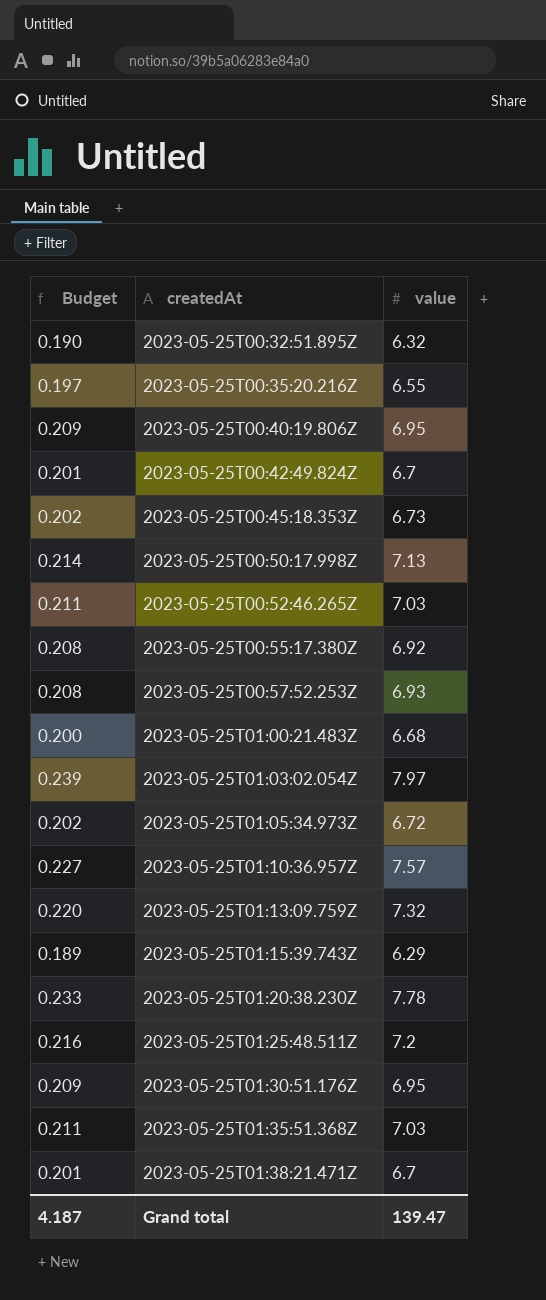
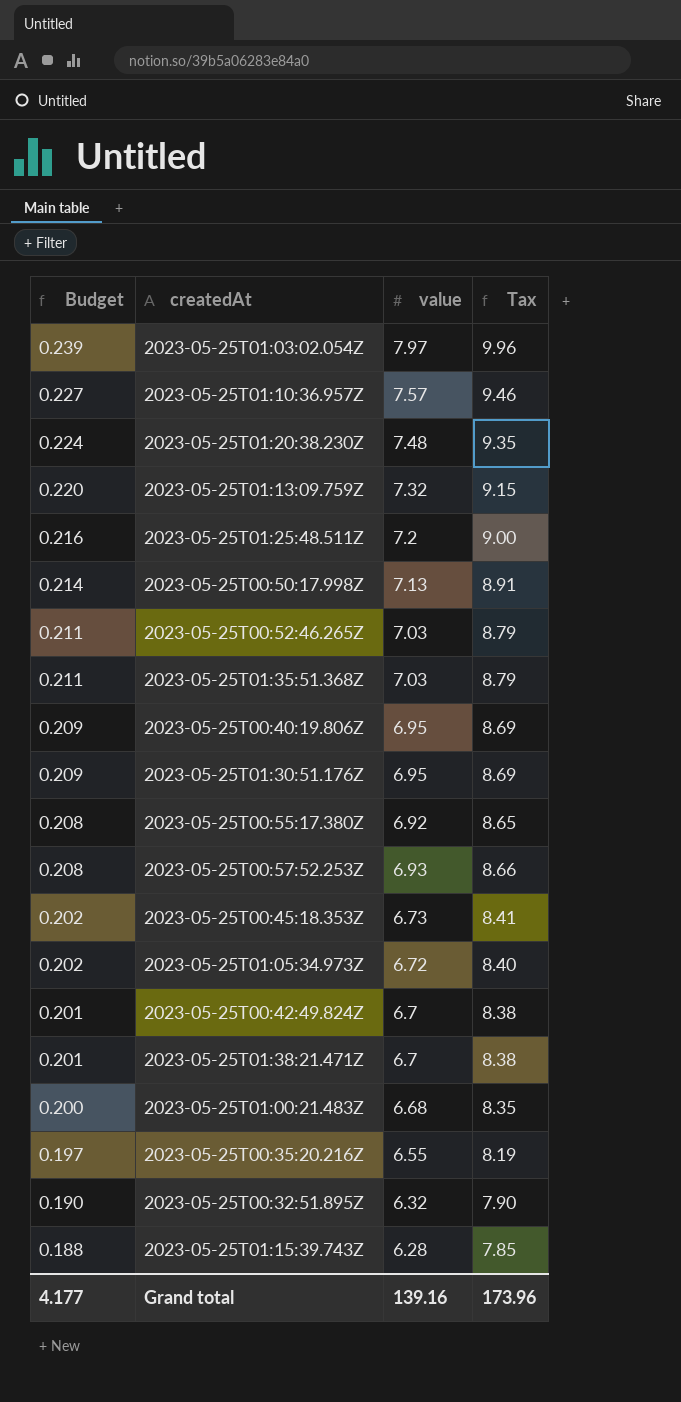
row order: createdAt ascending -> Budget descending
column Tax | formula: none -> [value] * 1.25
2023-05-25T01:20:38.230Z | Budget: 0.233 -> 0.224
2023-05-25T01:20:38.230Z | value: 7.78 -> 7.48
2023-05-25T01:15:39.743Z | Budget: 0.189 -> 0.188
2023-05-25T01:15:39.743Z | value: 6.29 -> 6.28
Grand total | Budget: 4.187 -> 4.177
Grand total | value: 139.47 -> 139.16

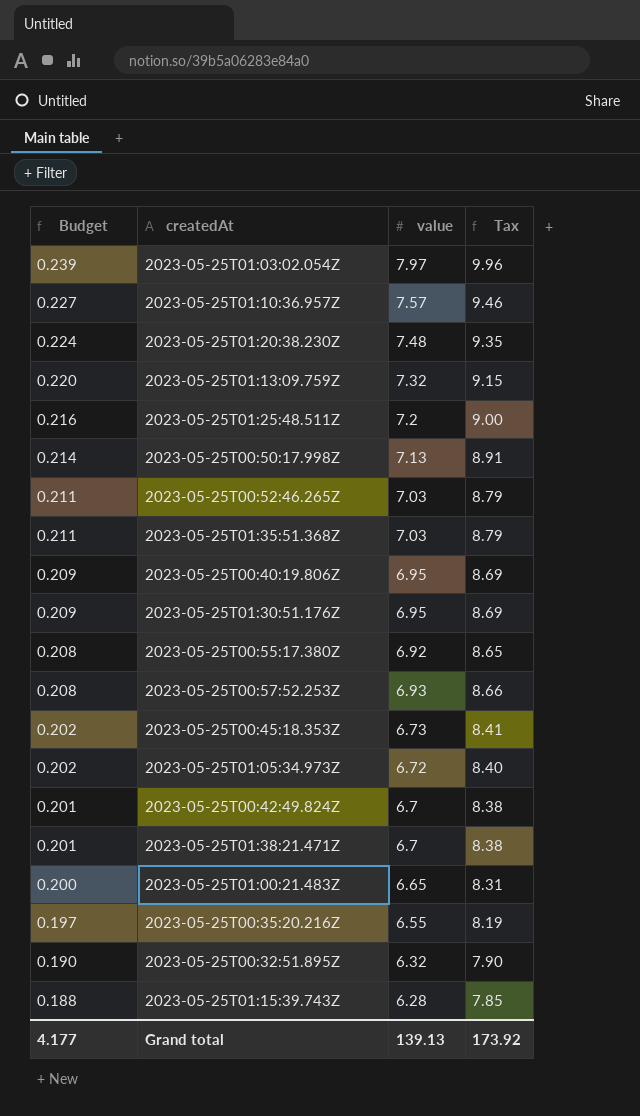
2023-05-25T01:00:21.483Z | value: 6.68 -> 6.65
2023-05-25T01:00:21.483Z | Tax: 8.35 -> 8.31
Grand total | value: 139.16 -> 139.13
Grand total | Tax: 173.96 -> 173.92

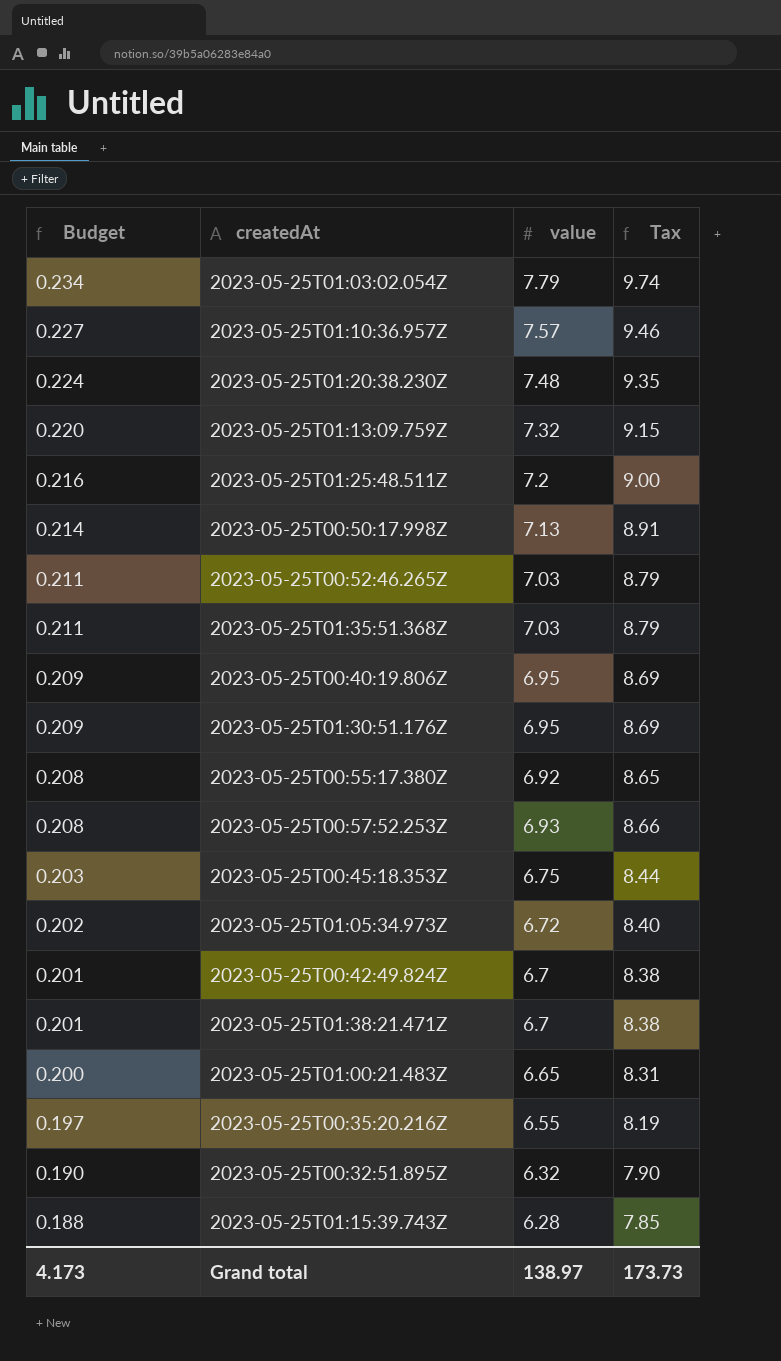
2023-05-25T01:03:02.054Z | Budget: 0.239 -> 0.234
2023-05-25T01:03:02.054Z | value: 7.97 -> 7.79
2023-05-25T01:03:02.054Z | Tax: 9.96 -> 9.74
2023-05-25T00:45:18.353Z | Budget: 0.202 -> 0.203
2023-05-25T00:45:18.353Z | value: 6.73 -> 6.75
2023-05-25T00:45:18.353Z | Tax: 8.41 -> 8.44
Grand total | Budget: 4.177 -> 4.173
Grand total | value: 139.13 -> 138.97
Grand total | Tax: 173.92 -> 173.73

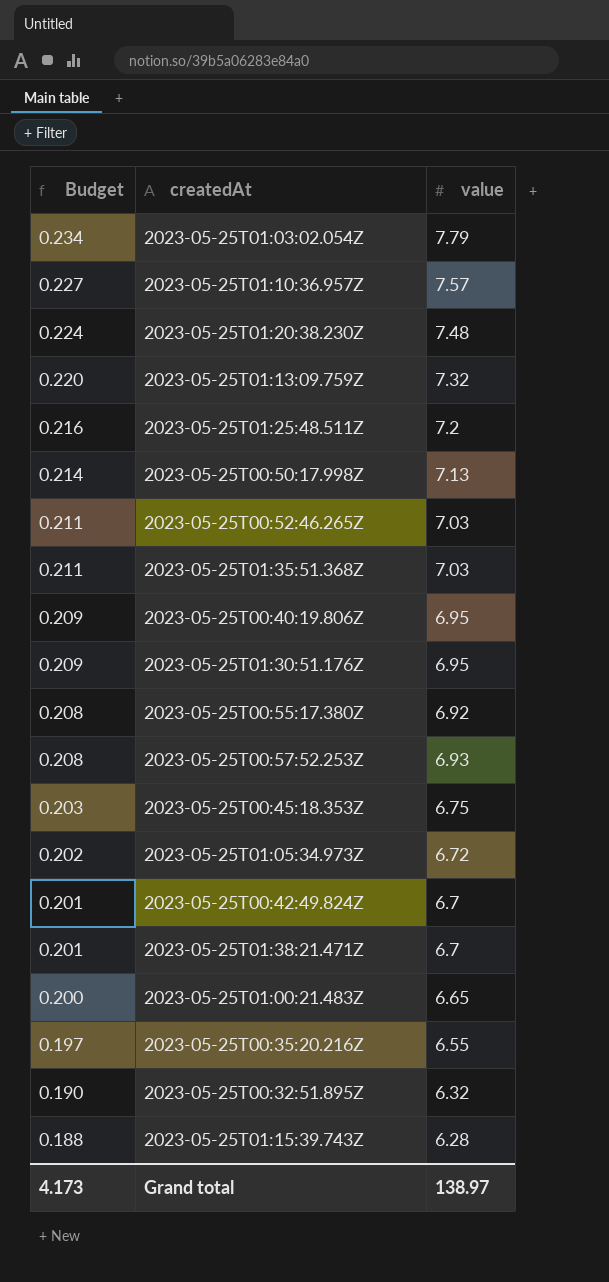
column Tax | formula: [value] * 1.25 -> none

